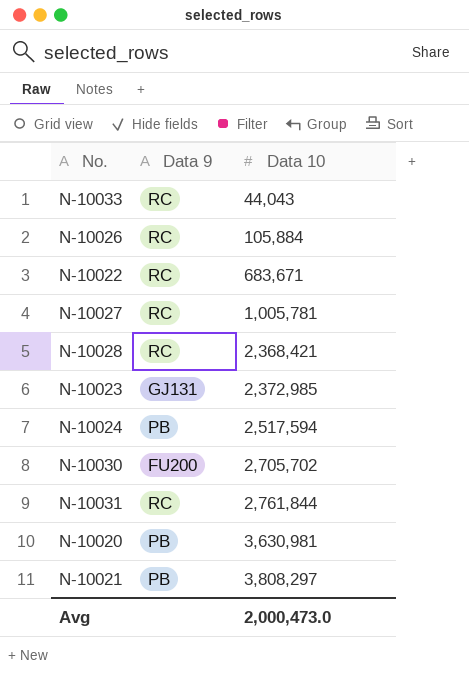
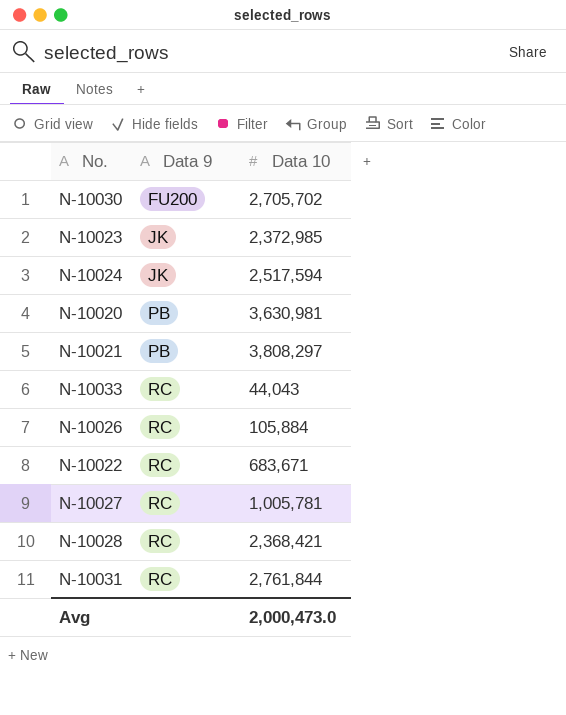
row order: Data 10 ascending -> Data 9 ascending
N-10023 | Data 9: GJ131 -> JK
N-10024 | Data 9: PB -> JK

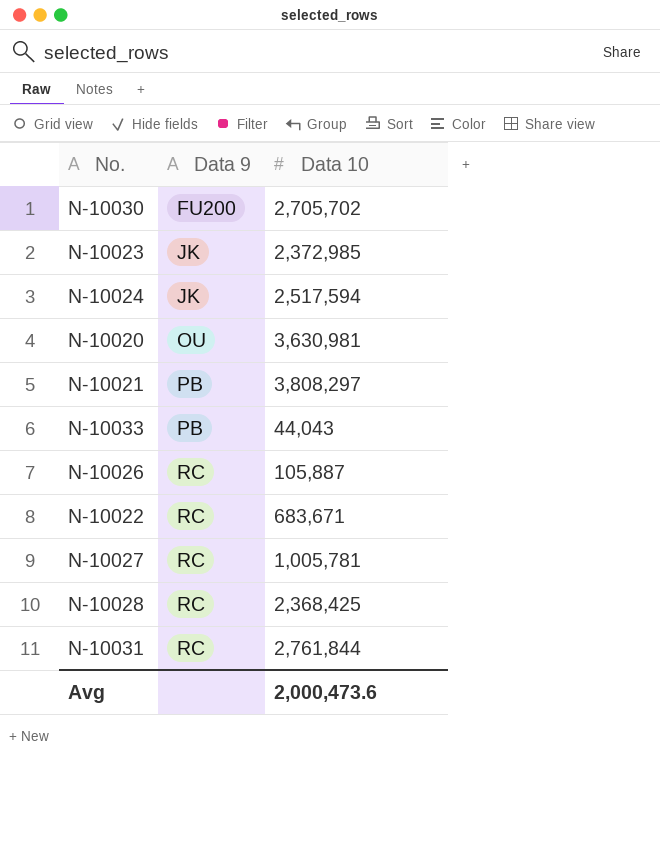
N-10020 | Data 9: PB -> OU
N-10033 | Data 9: RC -> PB
N-10026 | Data 10: 105,884 -> 105,887
N-10028 | Data 10: 2,368,421 -> 2,368,425
Avg | Data 10: 2,000,473.0 -> 2,000,473.6

